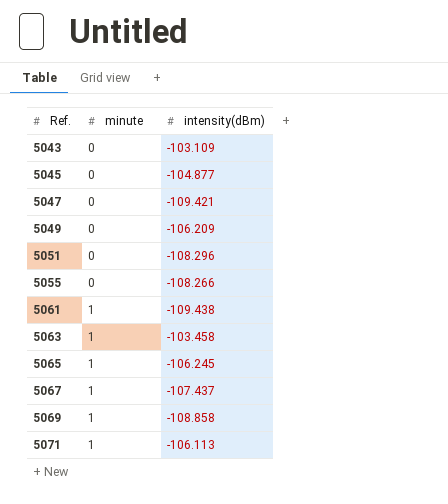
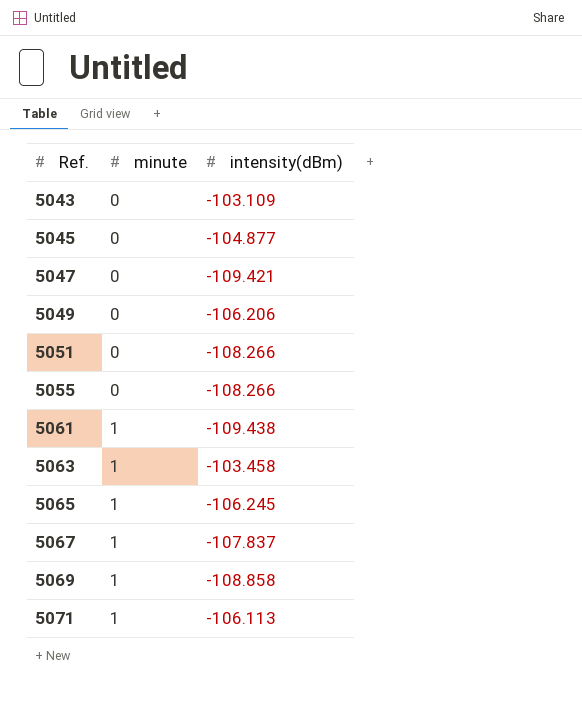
5049 | intensity(dBm): -106.209 -> -106.206
5051 | intensity(dBm): -108.296 -> -108.266
5067 | intensity(dBm): -107.437 -> -107.837

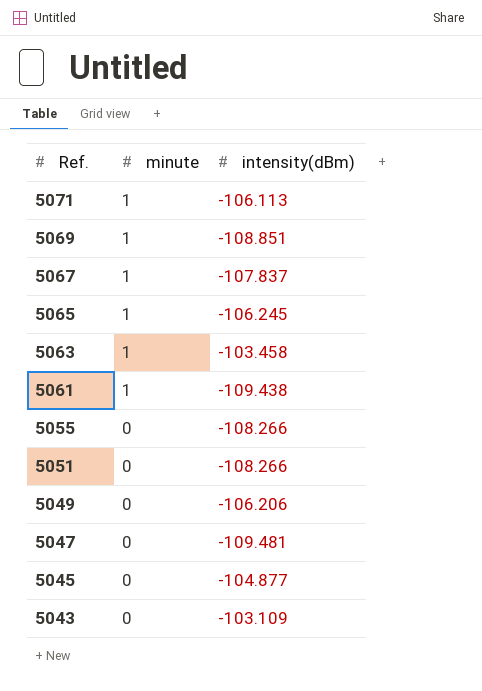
row order: Ref. ascending -> Ref. descending
5069 | intensity(dBm): -108.858 -> -108.851
5047 | intensity(dBm): -109.421 -> -109.481

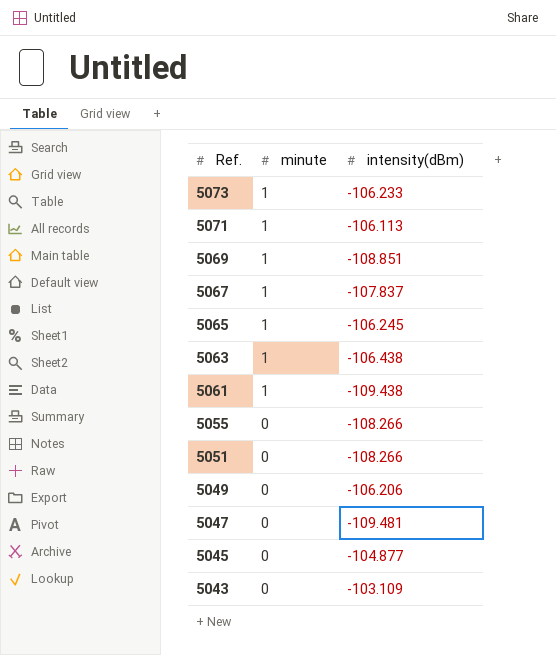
row 5073: none -> 1 | -106.233
5063 | intensity(dBm): -103.458 -> -106.438

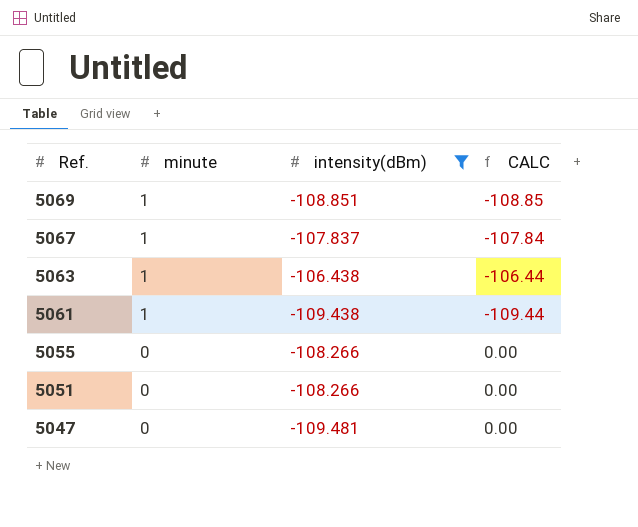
filter: none -> intensity(dBm) <= -106.438
column CALC | formula: none -> [minute] * [intensity(dBm)]

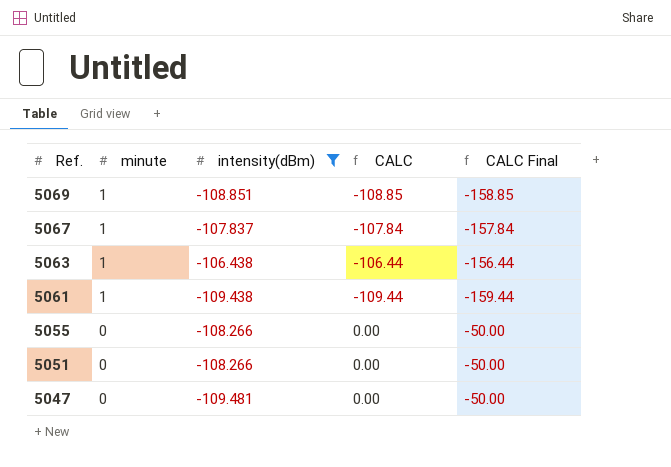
column CALC Final | formula: none -> [CALC] - 50

